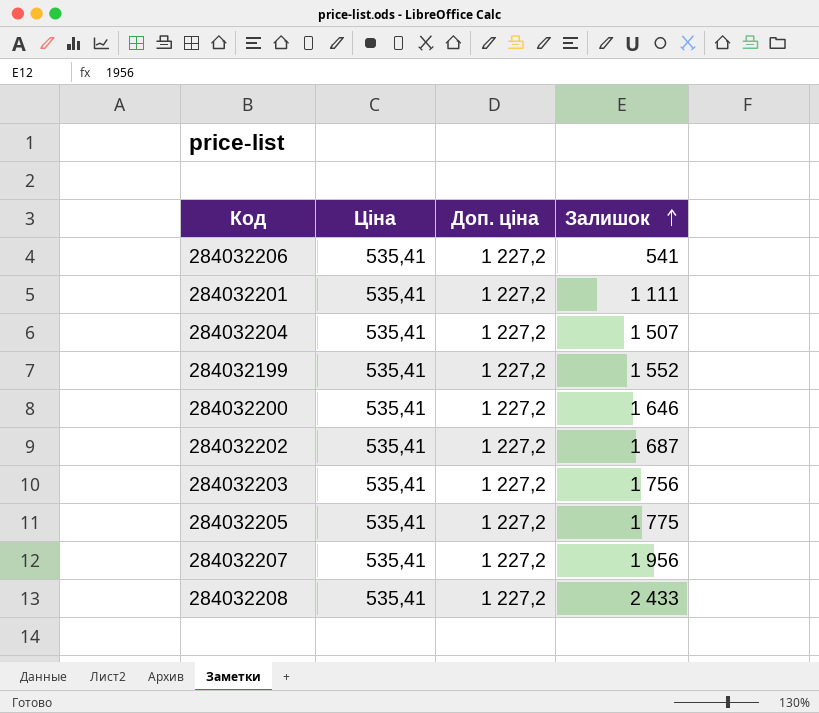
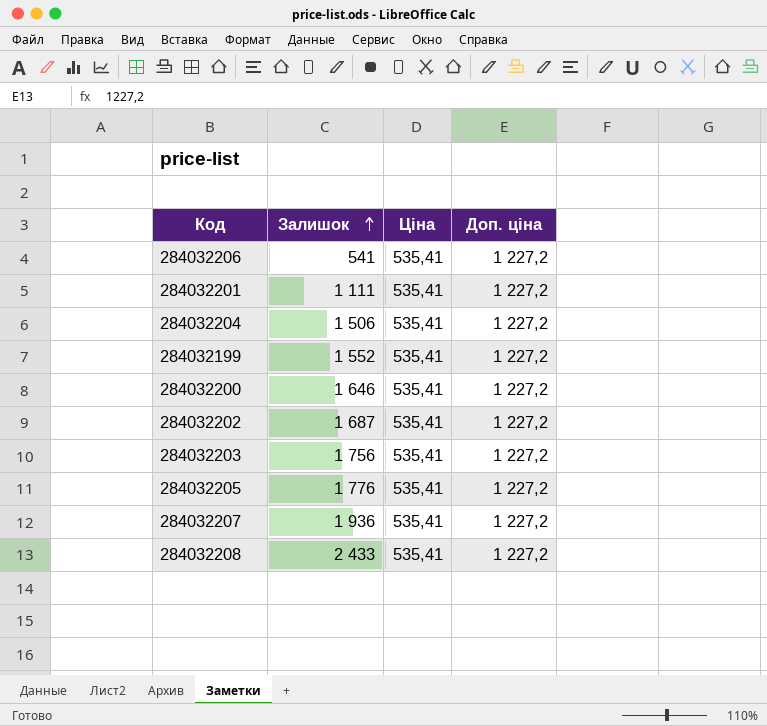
column Залишок | position: 4 -> 2
284032204 | Залишок: 1 507 -> 1 506
284032205 | Залишок: 1 775 -> 1 776
284032207 | Залишок: 1 956 -> 1 936

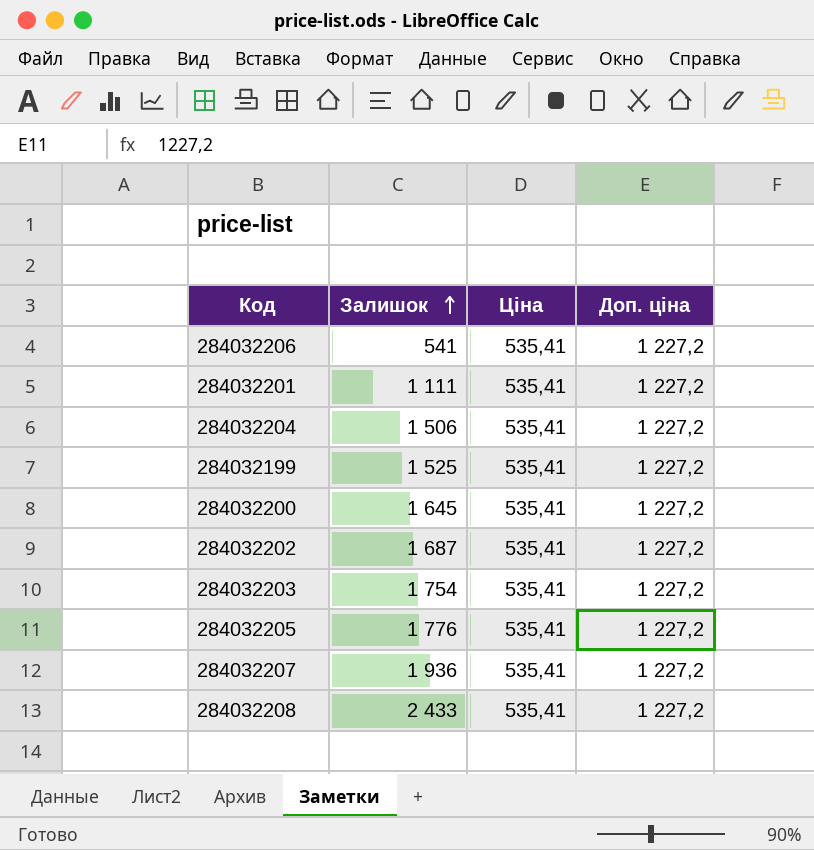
284032199 | Залишок: 1 552 -> 1 525
284032200 | Залишок: 1 646 -> 1 645
284032203 | Залишок: 1 756 -> 1 754

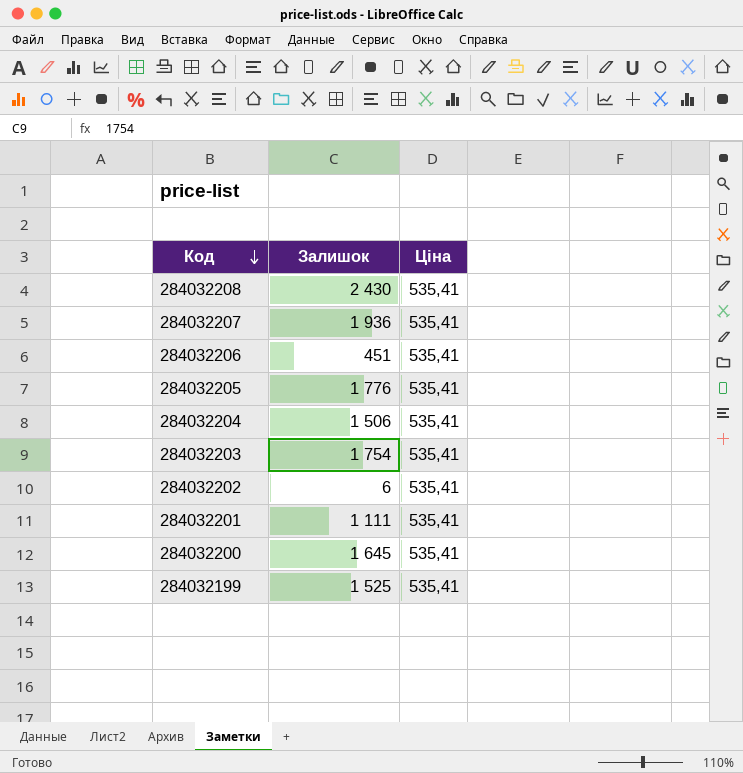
row order: Залишок ascending -> Код descending
column Доп. ціна | position: 4 -> none
284032208 | Залишок: 2 433 -> 2 430
284032206 | Залишок: 541 -> 451
284032202 | Залишок: 1 687 -> 6

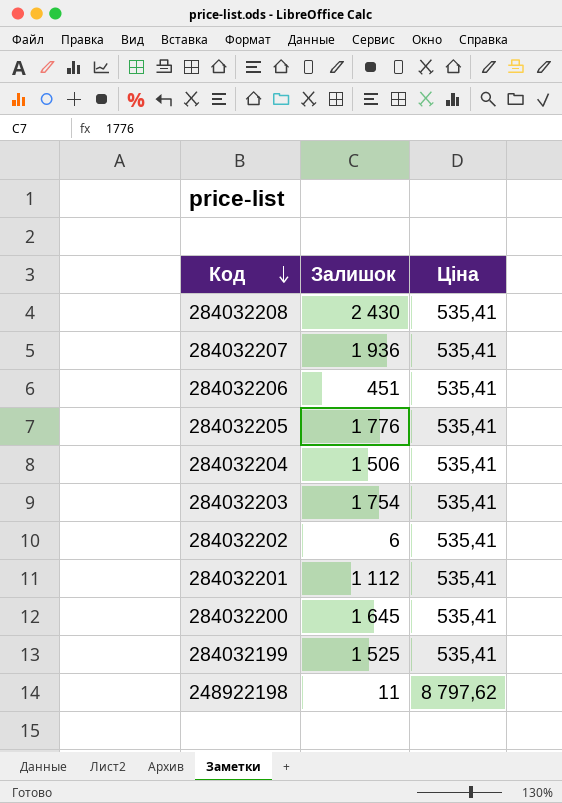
284032201 | Залишок: 1 111 -> 1 112
row 248922198: none -> 11 | 8 797,62

